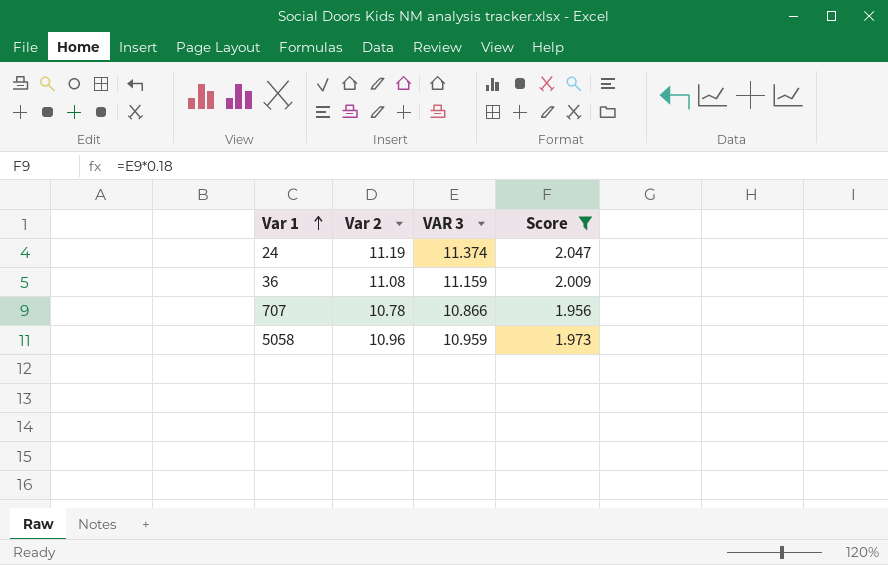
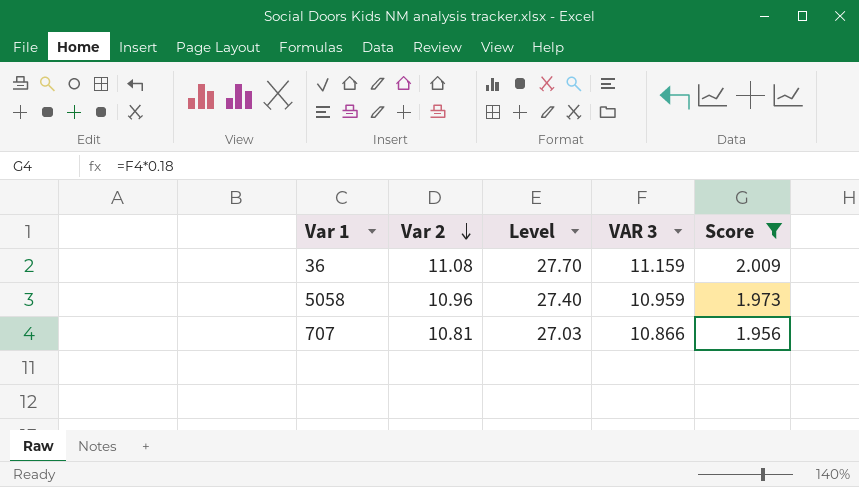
row order: Var 1 ascending -> Var 2 descending
column Level | formula: none -> [Var 2] * 2.5
row 24: 11.19 | 11.374 | 2.047 -> none
707 | Var 2: 10.78 -> 10.81

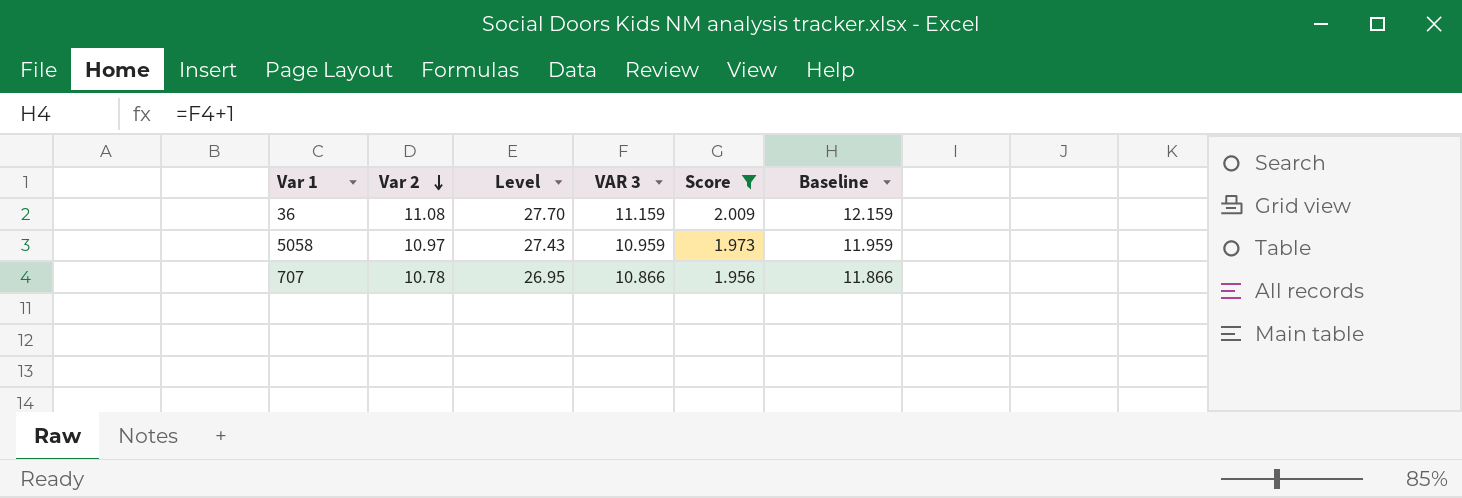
column Baseline | formula: none -> [VAR 3] + 1
5058 | Var 2: 10.96 -> 10.97
5058 | Level: 27.40 -> 27.43
707 | Var 2: 10.81 -> 10.78
707 | Level: 27.03 -> 26.95

